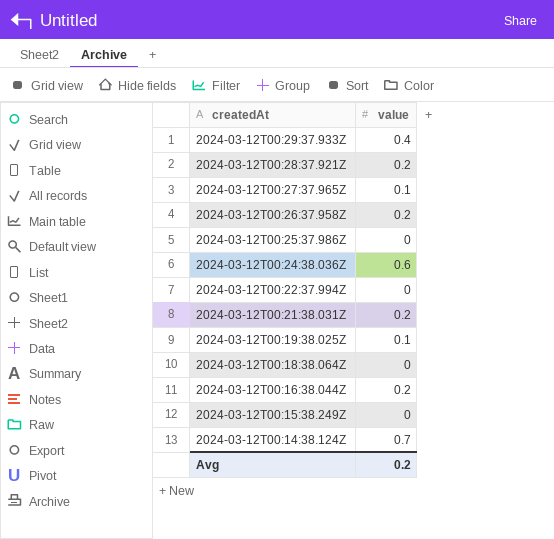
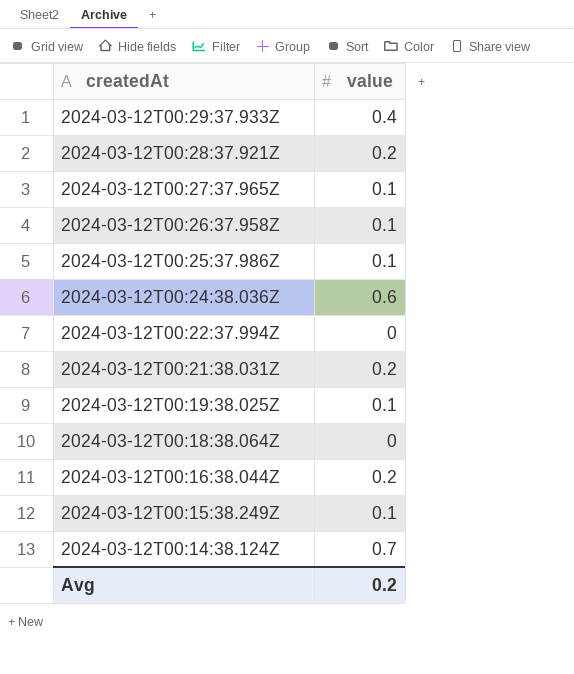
2024-03-12T00:26:37.958Z | value: 0.2 -> 0.1
2024-03-12T00:25:37.986Z | value: 0 -> 0.1
2024-03-12T00:15:38.249Z | value: 0 -> 0.1

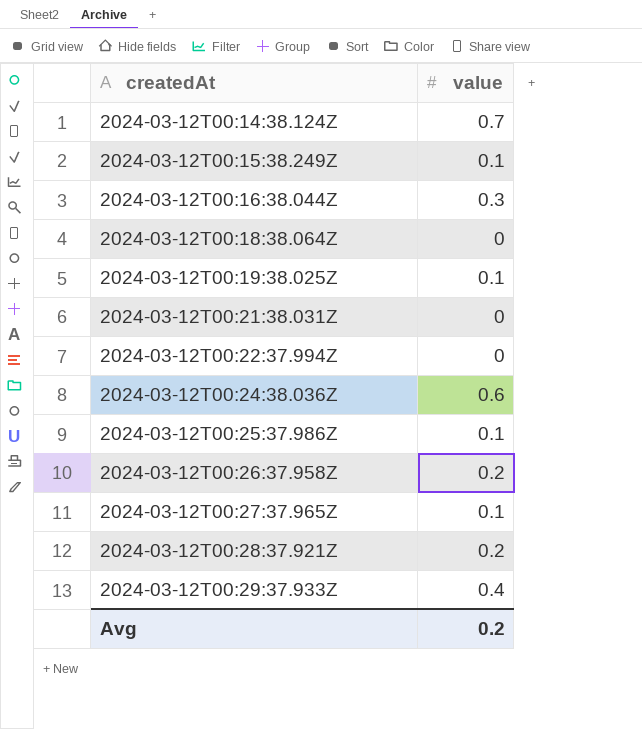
row order: createdAt descending -> createdAt ascending
2024-03-12T00:16:38.044Z | value: 0.2 -> 0.3
2024-03-12T00:21:38.031Z | value: 0.2 -> 0
2024-03-12T00:26:37.958Z | value: 0.1 -> 0.2

